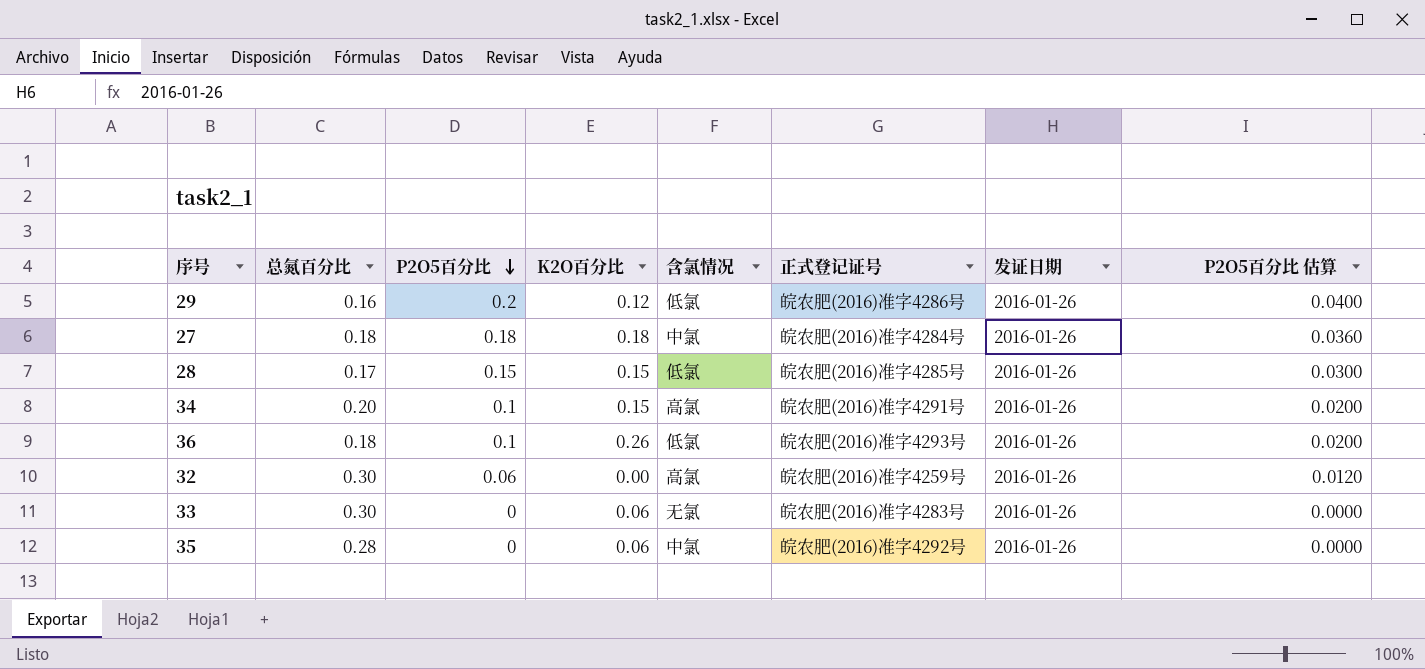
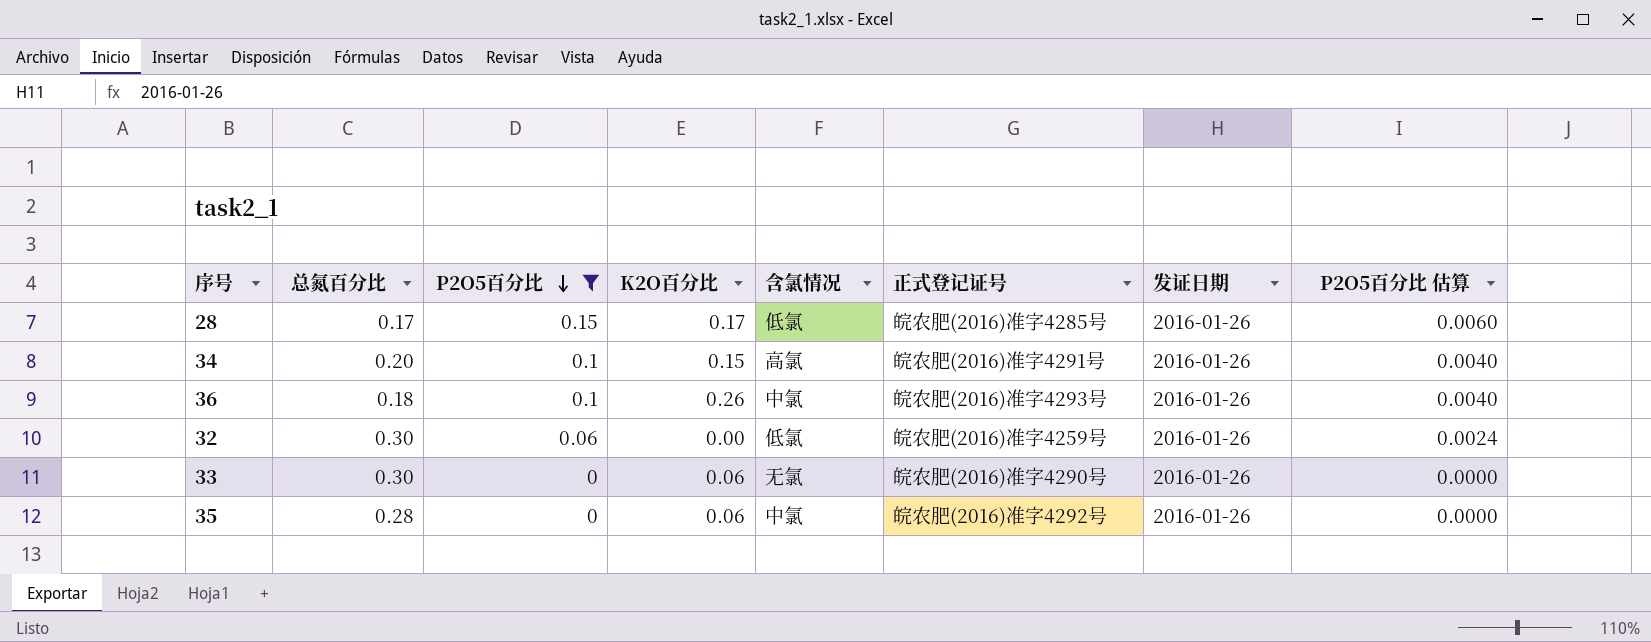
filter: none -> P2O5百分比 <= 0.15
column P2O5百分比 估算 | formula: [P2O5百分比] * 0.2 -> [P2O5百分比] * 0.04
28 | K2O百分比: 0.15 -> 0.17
36 | 含氯情况: 低氯 -> 中氯
32 | 含氯情况: 高氯 -> 低氯
33 | 正式登记证号: 皖农肥(2016)准字4283号 -> 皖农肥(2016)准字4290号

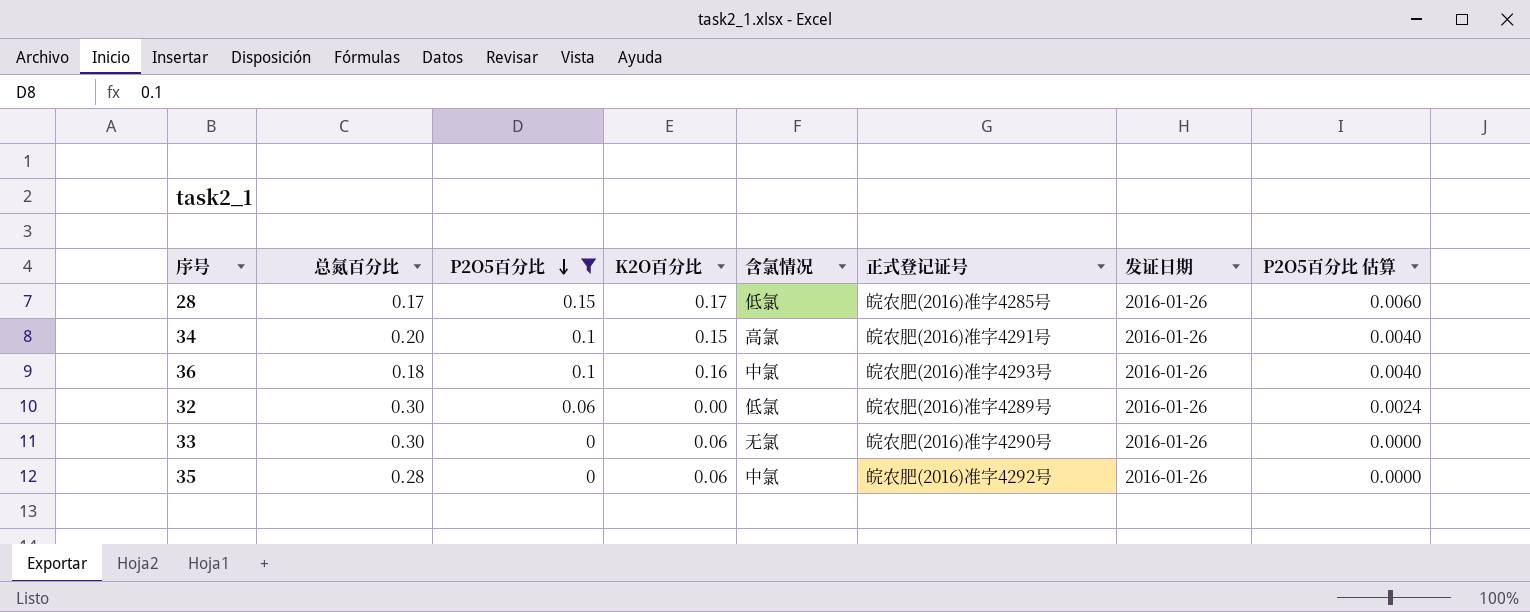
36 | K2O百分比: 0.26 -> 0.16
32 | 正式登记证号: 皖农肥(2016)准字4259号 -> 皖农肥(2016)准字4289号

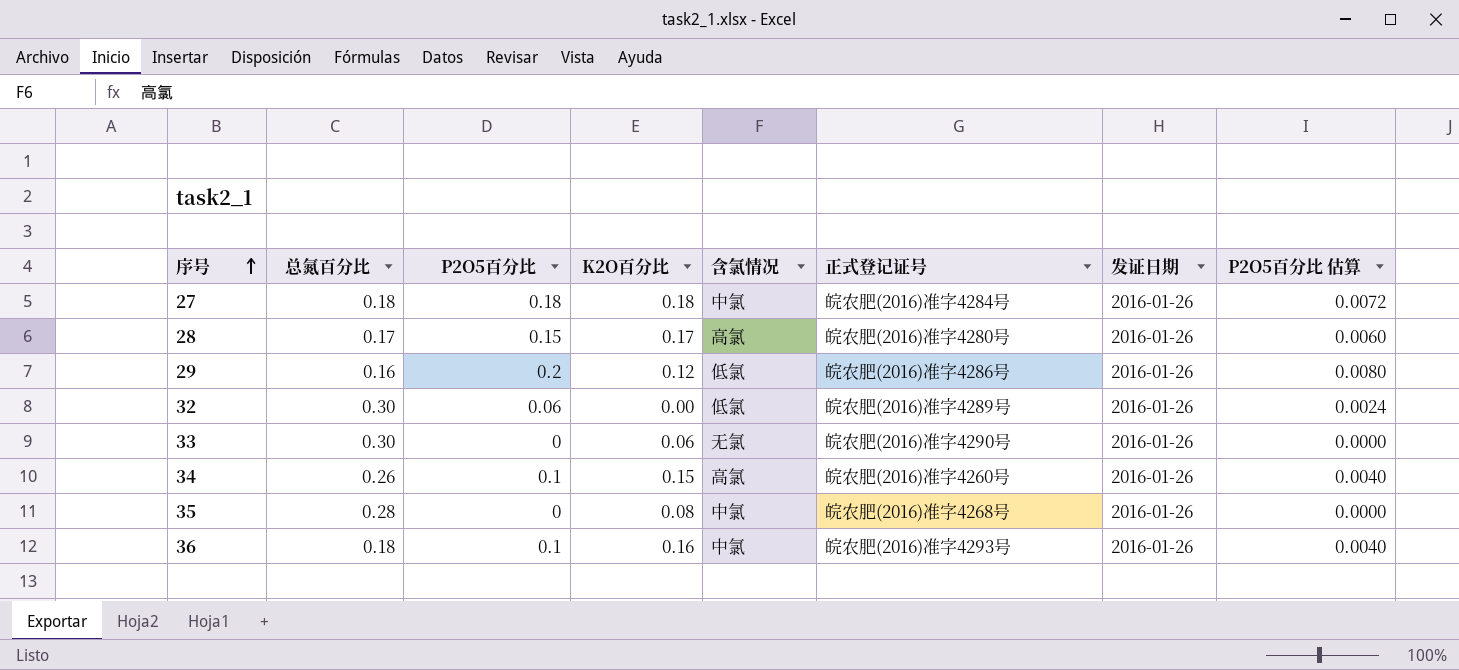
filter: P2O5百分比 <= 0.15 -> none
row order: P2O5百分比 descending -> 序号 ascending
28 | 含氯情况: 低氯 -> 高氯
28 | 正式登记证号: 皖农肥(2016)准字4285号 -> 皖农肥(2016)准字4280号
34 | 总氮百分比: 0.20 -> 0.26
34 | 正式登记证号: 皖农肥(2016)准字4291号 -> 皖农肥(2016)准字4260号
35 | K2O百分比: 0.06 -> 0.08
35 | 正式登记证号: 皖农肥(2016)准字4292号 -> 皖农肥(2016)准字4268号

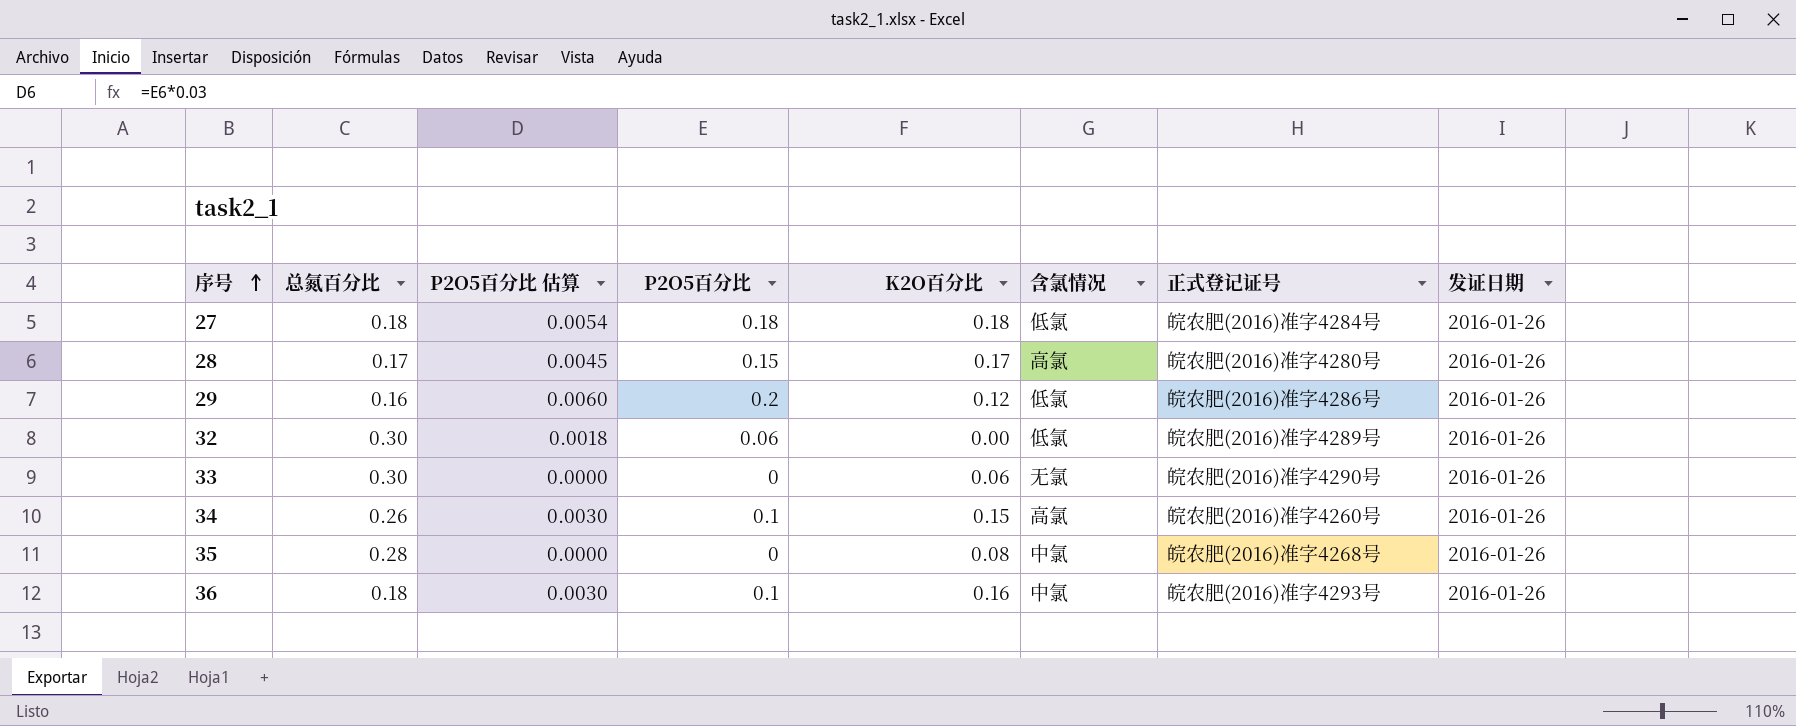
column P2O5百分比 估算 | formula: [P2O5百分比] * 0.04 -> [P2O5百分比] * 0.03
column P2O5百分比 估算 | position: 8 -> 3
27 | 含氯情况: 中氯 -> 低氯

